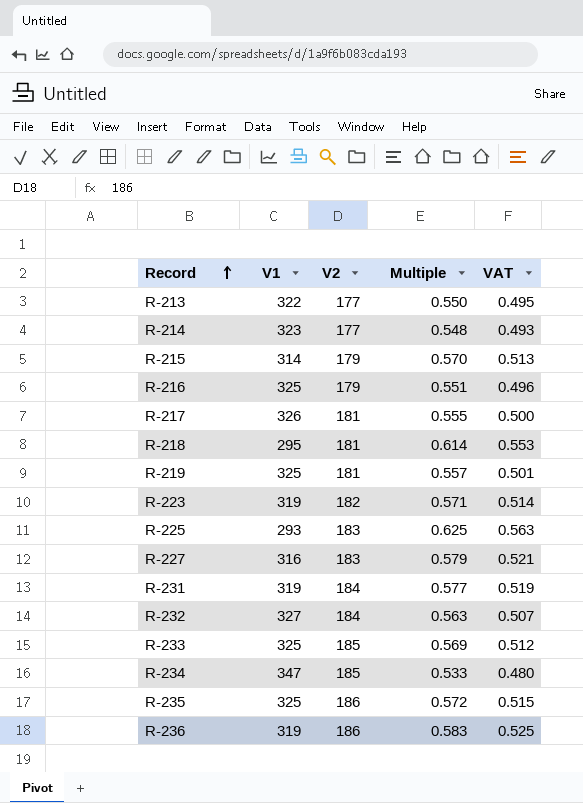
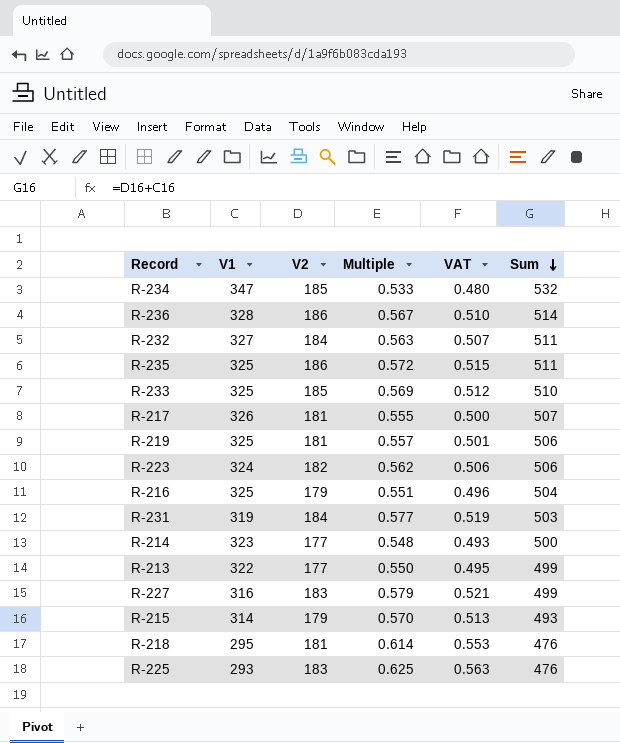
row order: Record ascending -> Sum descending
column Sum | formula: none -> [V1] + [V2]
R-236 | V1: 319 -> 328
R-236 | Multiple: 0.583 -> 0.567
R-236 | VAT: 0.525 -> 0.510
R-223 | V1: 319 -> 324
R-223 | Multiple: 0.571 -> 0.562
R-223 | VAT: 0.514 -> 0.506

